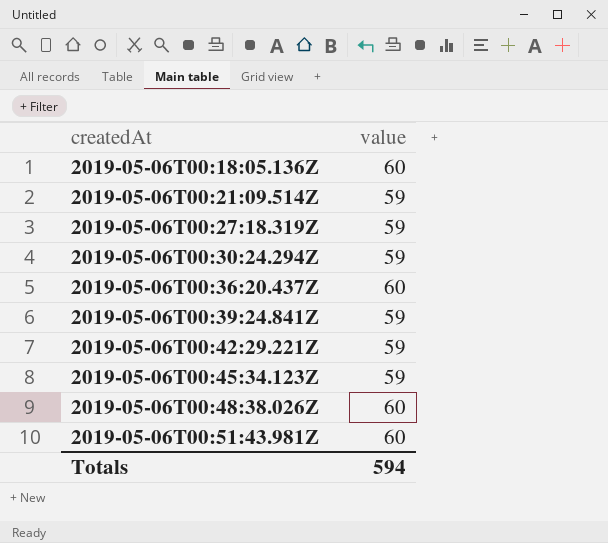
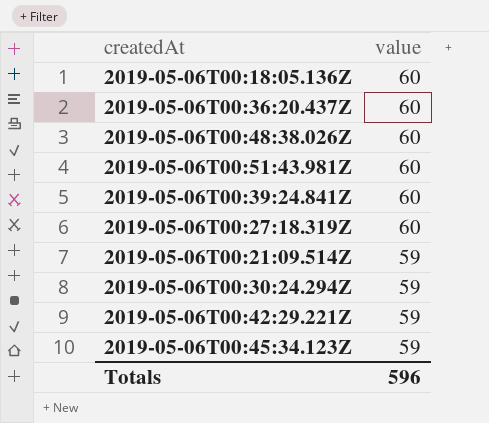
row order: createdAt ascending -> value descending
2019-05-06T00:39:24.841Z | value: 59 -> 60
2019-05-06T00:27:18.319Z | value: 59 -> 60
Totals | value: 594 -> 596

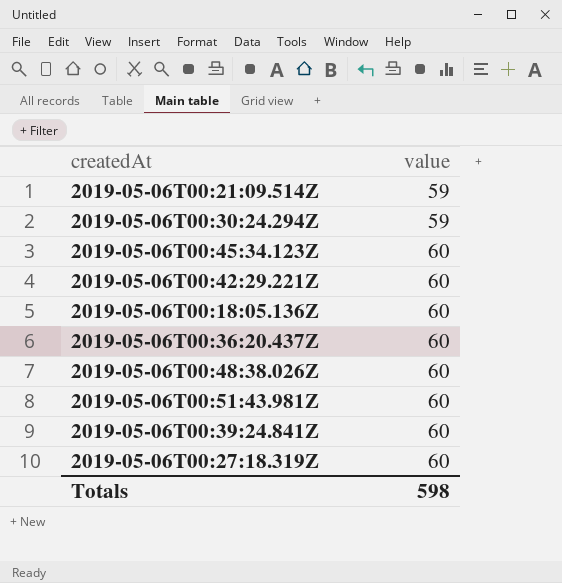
row order: value descending -> value ascending
2019-05-06T00:45:34.123Z | value: 59 -> 60
2019-05-06T00:42:29.221Z | value: 59 -> 60
Totals | value: 596 -> 598

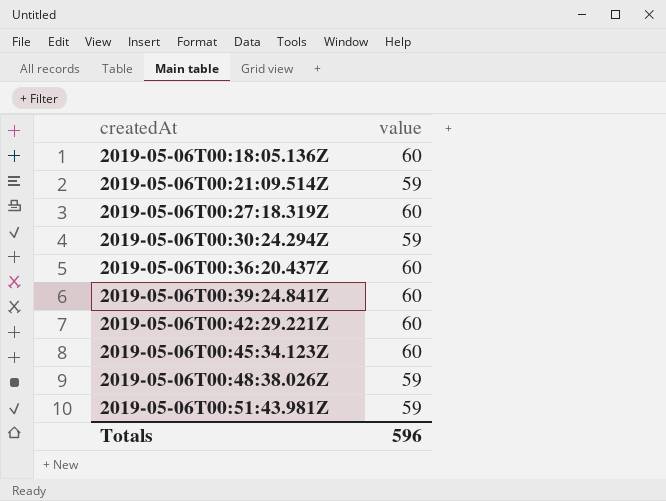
row order: value ascending -> createdAt ascending
2019-05-06T00:48:38.026Z | value: 60 -> 59
2019-05-06T00:51:43.981Z | value: 60 -> 59
Totals | value: 598 -> 596

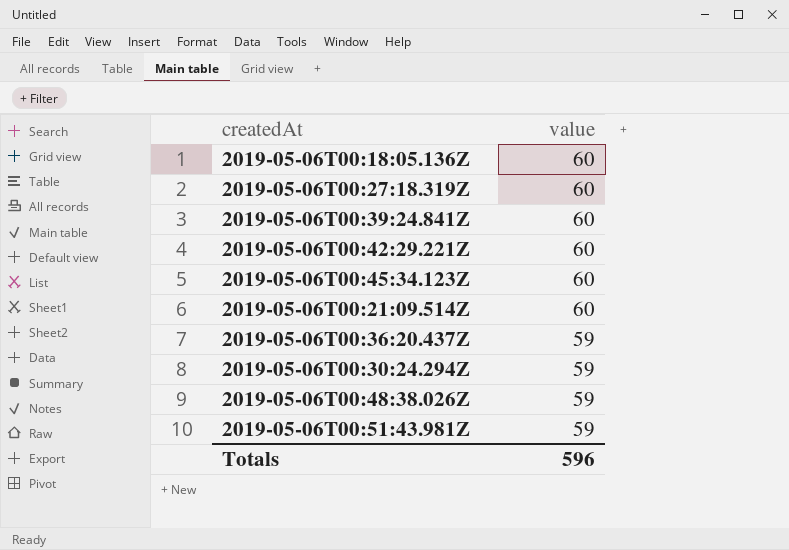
row order: createdAt ascending -> value descending
2019-05-06T00:21:09.514Z | value: 59 -> 60
2019-05-06T00:36:20.437Z | value: 60 -> 59

